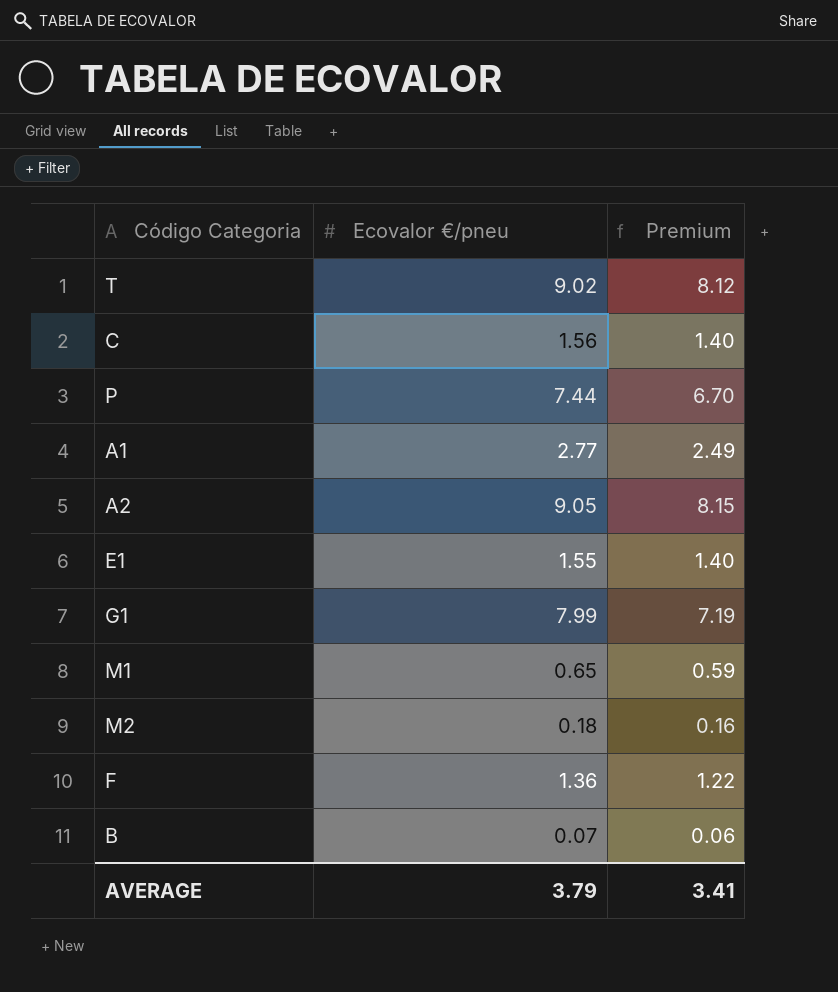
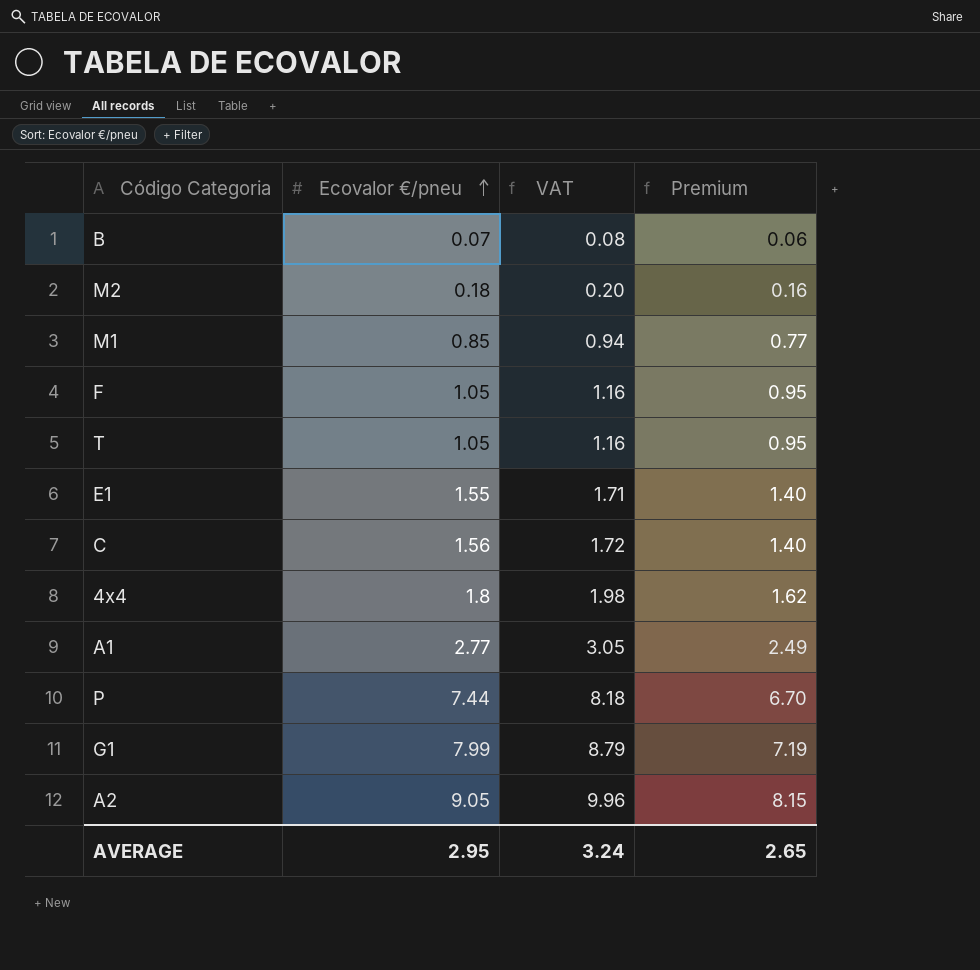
row order: none -> Ecovalor €/pneu ascending
column VAT | formula: none -> [Ecovalor €/pneu] * 1.1
M1 | Ecovalor €/pneu: 0.65 -> 0.85
M1 | Premium: 0.59 -> 0.77
F | Ecovalor €/pneu: 1.36 -> 1.05
F | Premium: 1.22 -> 0.95
T | Ecovalor €/pneu: 9.02 -> 1.05
T | Premium: 8.12 -> 0.95
row 4x4: none -> 1.8 | 1.98 | 1.62
AVERAGE | Ecovalor €/pneu: 3.79 -> 2.95
AVERAGE | Premium: 3.41 -> 2.65

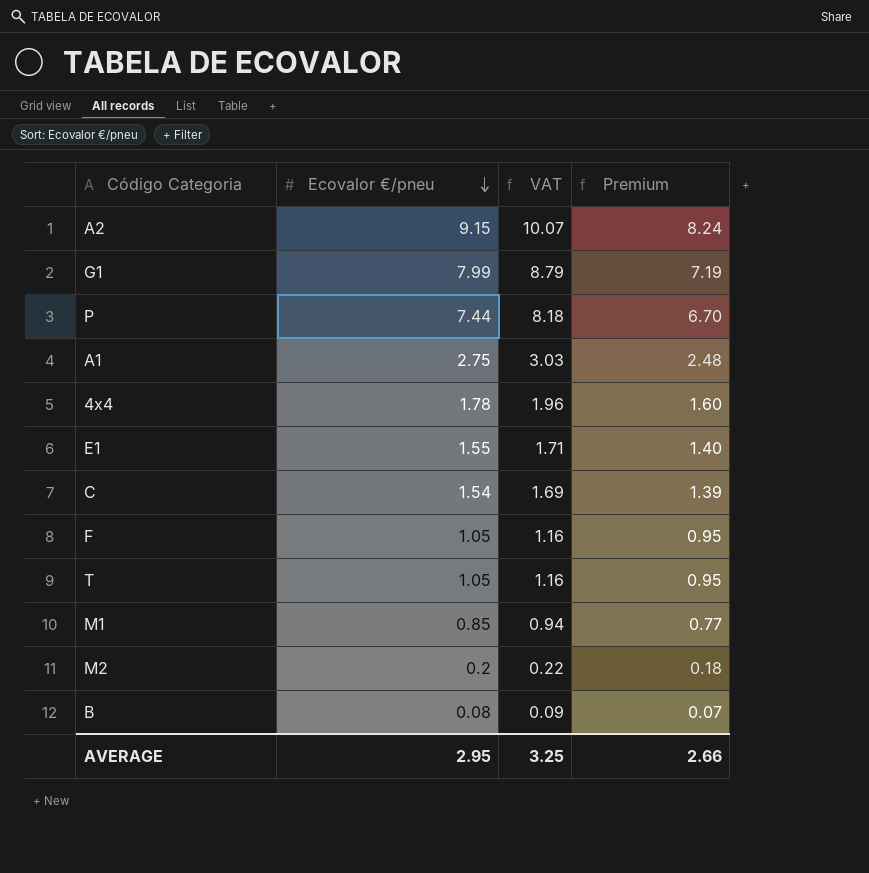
row order: Ecovalor €/pneu ascending -> Ecovalor €/pneu descending
A2 | Ecovalor €/pneu: 9.05 -> 9.15
A2 | VAT: 9.96 -> 10.07
A2 | Premium: 8.15 -> 8.24
A1 | Ecovalor €/pneu: 2.77 -> 2.75
A1 | VAT: 3.05 -> 3.03
A1 | Premium: 2.49 -> 2.48
4x4 | Ecovalor €/pneu: 1.8 -> 1.78
4x4 | VAT: 1.98 -> 1.96
4x4 | Premium: 1.62 -> 1.60
C | Ecovalor €/pneu: 1.56 -> 1.54
C | VAT: 1.72 -> 1.69
C | Premium: 1.40 -> 1.39
M2 | Ecovalor €/pneu: 0.18 -> 0.2
M2 | VAT: 0.20 -> 0.22
M2 | Premium: 0.16 -> 0.18
B | Ecovalor €/pneu: 0.07 -> 0.08
B | VAT: 0.08 -> 0.09
B | Premium: 0.06 -> 0.07
AVERAGE | VAT: 3.24 -> 3.25
AVERAGE | Premium: 2.65 -> 2.66

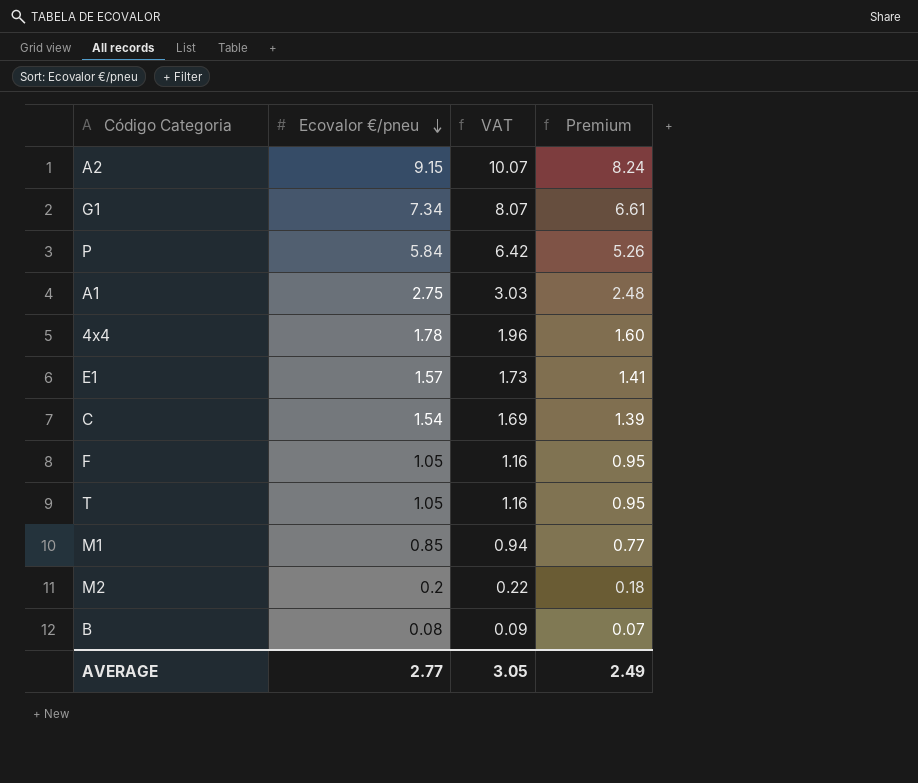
G1 | Ecovalor €/pneu: 7.99 -> 7.34
G1 | VAT: 8.79 -> 8.07
G1 | Premium: 7.19 -> 6.61
P | Ecovalor €/pneu: 7.44 -> 5.84
P | VAT: 8.18 -> 6.42
P | Premium: 6.70 -> 5.26
E1 | Ecovalor €/pneu: 1.55 -> 1.57
E1 | VAT: 1.71 -> 1.73
E1 | Premium: 1.40 -> 1.41
AVERAGE | Ecovalor €/pneu: 2.95 -> 2.77
AVERAGE | VAT: 3.25 -> 3.05
AVERAGE | Premium: 2.66 -> 2.49

